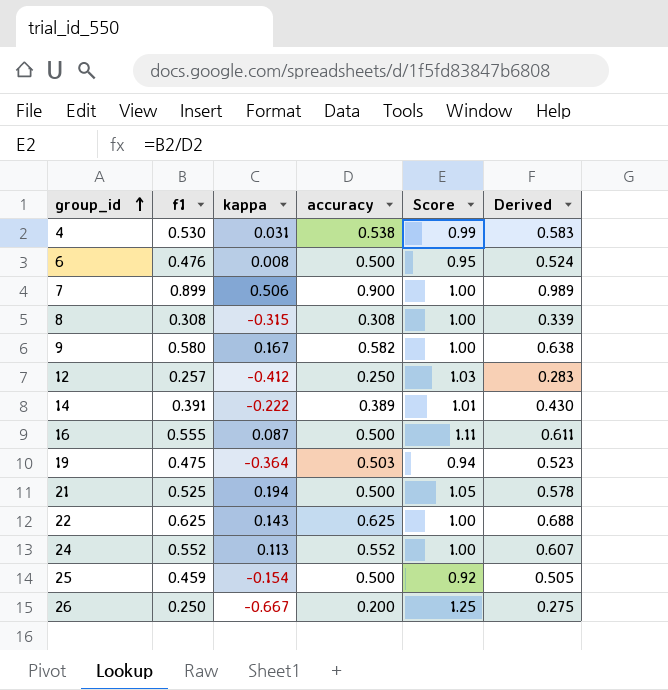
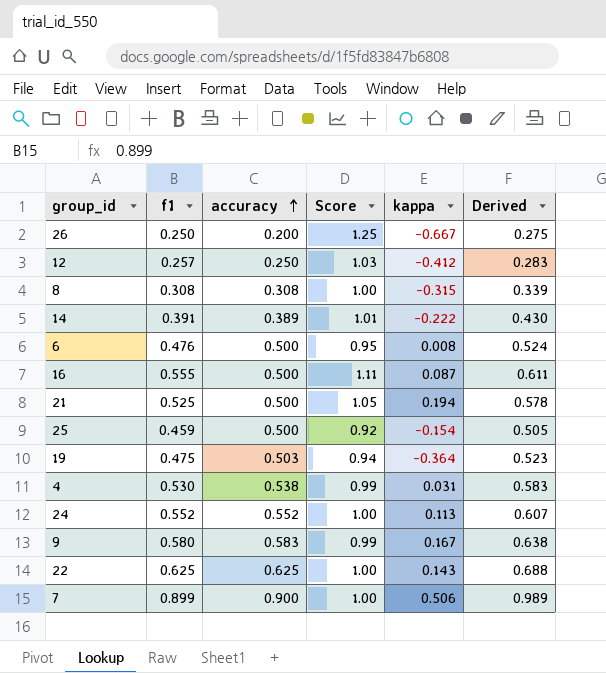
row order: group_id ascending -> accuracy ascending
column kappa | position: 3 -> 5
9 | accuracy: 0.582 -> 0.583
9 | Score: 1.00 -> 0.99

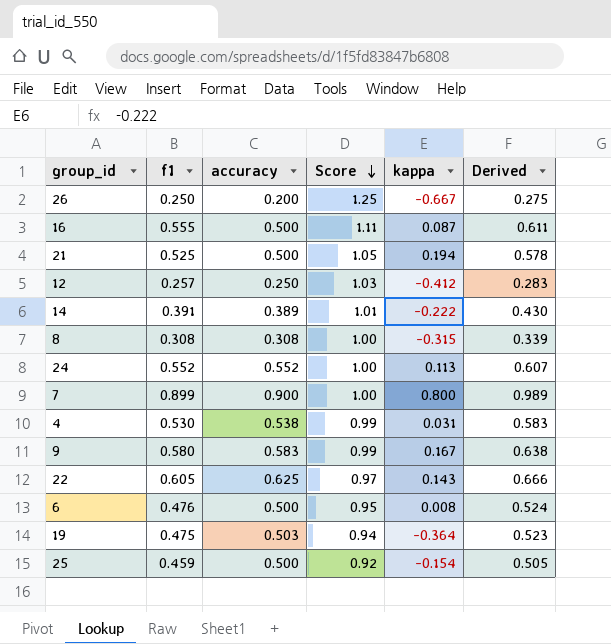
row order: accuracy ascending -> Score descending
7 | kappa: 0.506 -> 0.800
22 | f1: 0.625 -> 0.605
22 | Score: 1.00 -> 0.97
22 | Derived: 0.688 -> 0.666

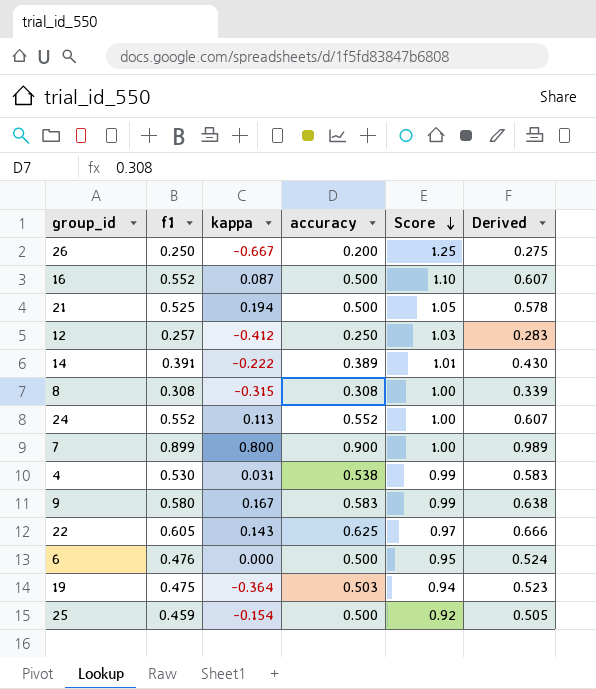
column kappa | position: 5 -> 3
16 | f1: 0.555 -> 0.552
16 | Score: 1.11 -> 1.10
16 | Derived: 0.611 -> 0.607
6 | kappa: 0.008 -> 0.000

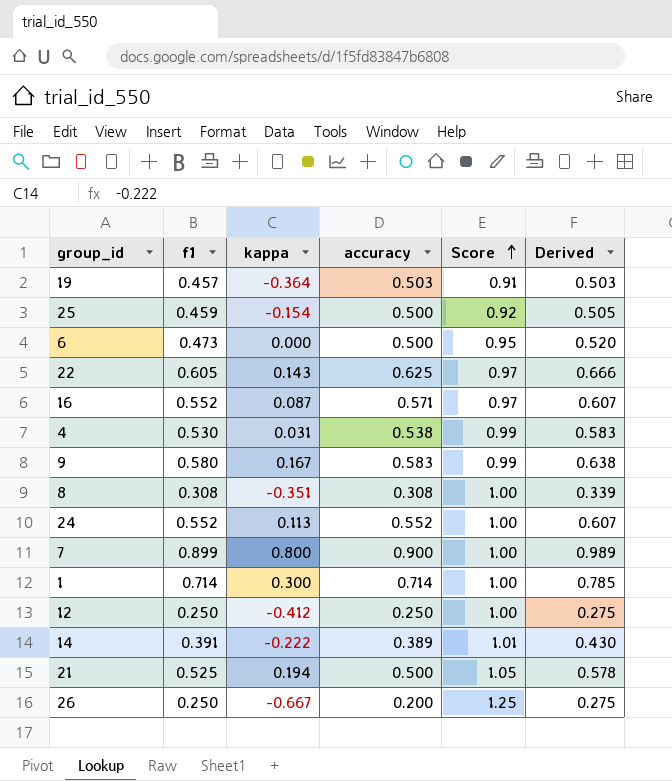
row order: Score descending -> Score ascending
19 | f1: 0.475 -> 0.457
19 | Score: 0.94 -> 0.91
19 | Derived: 0.523 -> 0.503
6 | f1: 0.476 -> 0.473
6 | Derived: 0.524 -> 0.520
16 | accuracy: 0.500 -> 0.571
16 | Score: 1.10 -> 0.97
8 | kappa: -0.315 -> -0.351
row 1: none -> 0.714 | 0.300 | 0.714 | 1.00 | 0.785
12 | f1: 0.257 -> 0.250
12 | Score: 1.03 -> 1.00
12 | Derived: 0.283 -> 0.275

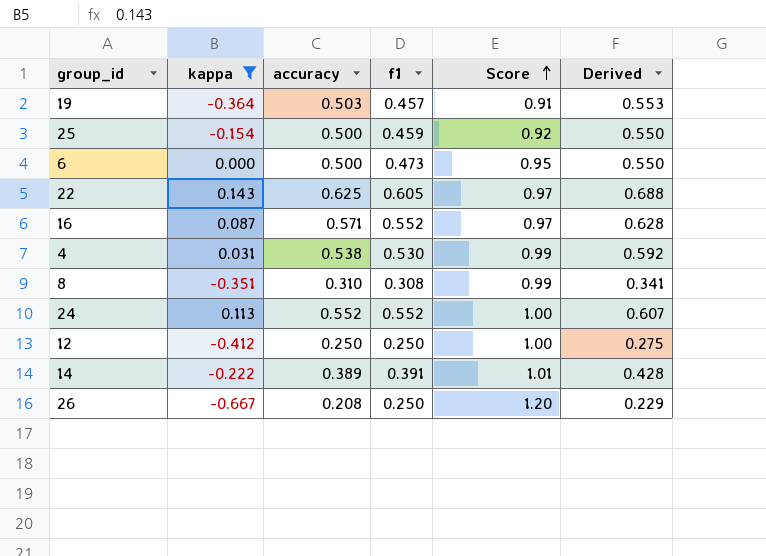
filter: none -> kappa <= 0.143
column f1 | position: 2 -> 4
column Derived | formula: [f1] * 1.1 -> [accuracy] * 1.1
8 | accuracy: 0.308 -> 0.310
8 | Score: 1.00 -> 0.99
26 | accuracy: 0.200 -> 0.208
26 | Score: 1.25 -> 1.20

